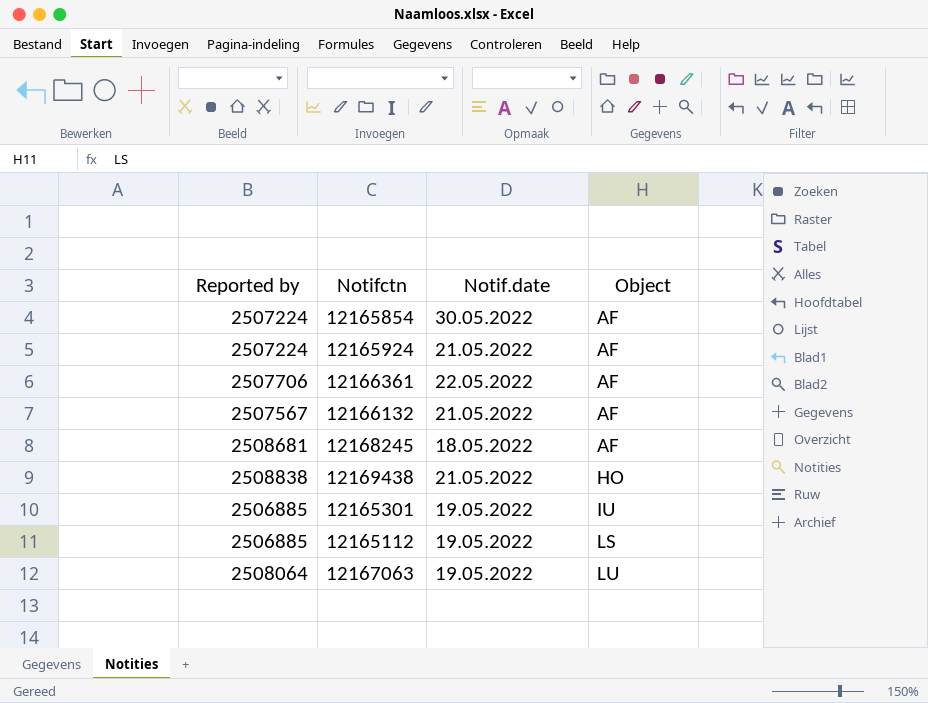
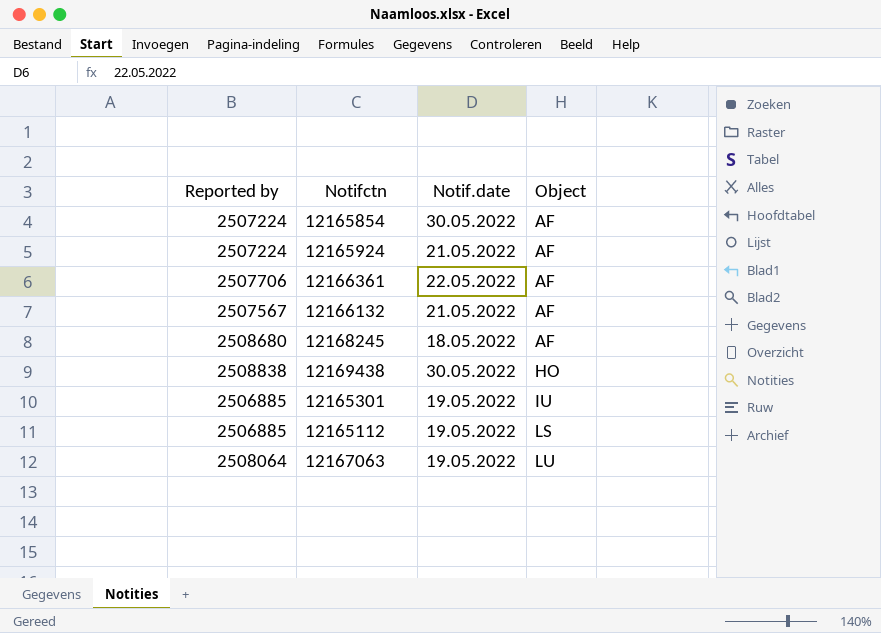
12168245 | Reported by: 2508681 -> 2508680
12169438 | Notif.date: 21.05.2022 -> 30.05.2022

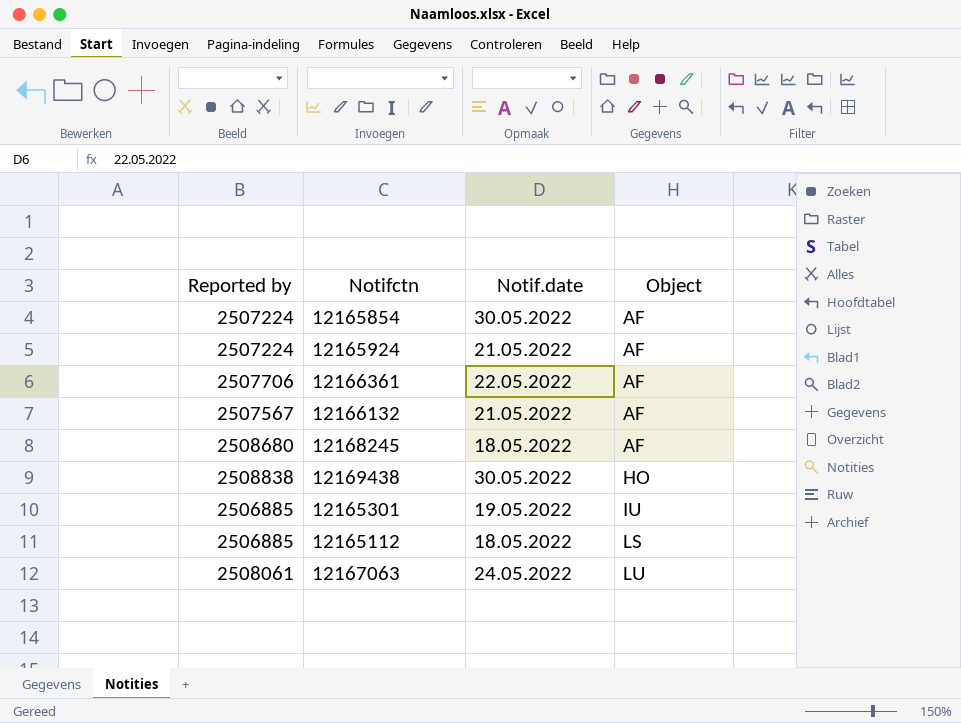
12165112 | Notif.date: 19.05.2022 -> 18.05.2022
12167063 | Reported by: 2508064 -> 2508061
12167063 | Notif.date: 19.05.2022 -> 24.05.2022

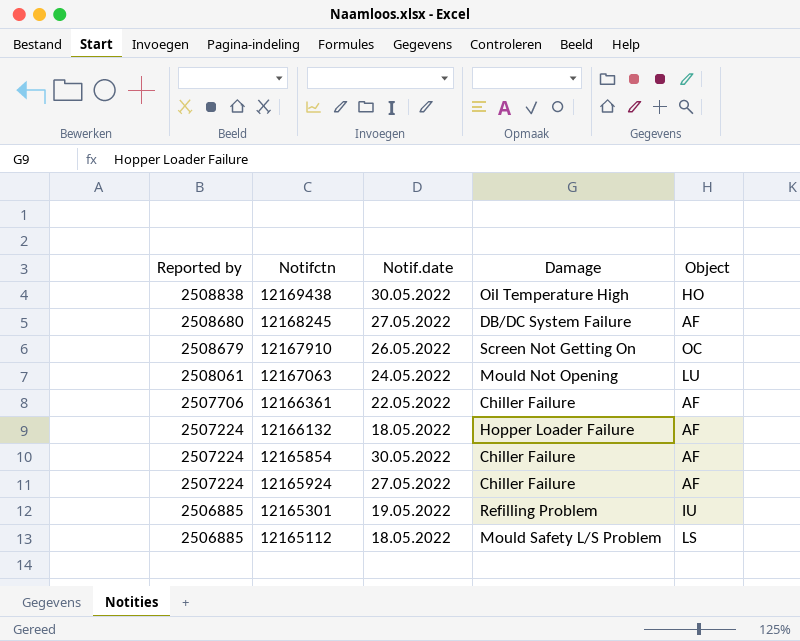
row order: Object ascending -> Reported by descending
column Damage | position: none -> 4
12168245 | Notif.date: 18.05.2022 -> 27.05.2022
row 12167910: none -> 2508679 | 26.05.2022 | Screen Not Getting On | OC
12166132 | Reported by: 2507567 -> 2507224
12166132 | Notif.date: 21.05.2022 -> 18.05.2022
12165924 | Notif.date: 21.05.2022 -> 27.05.2022

